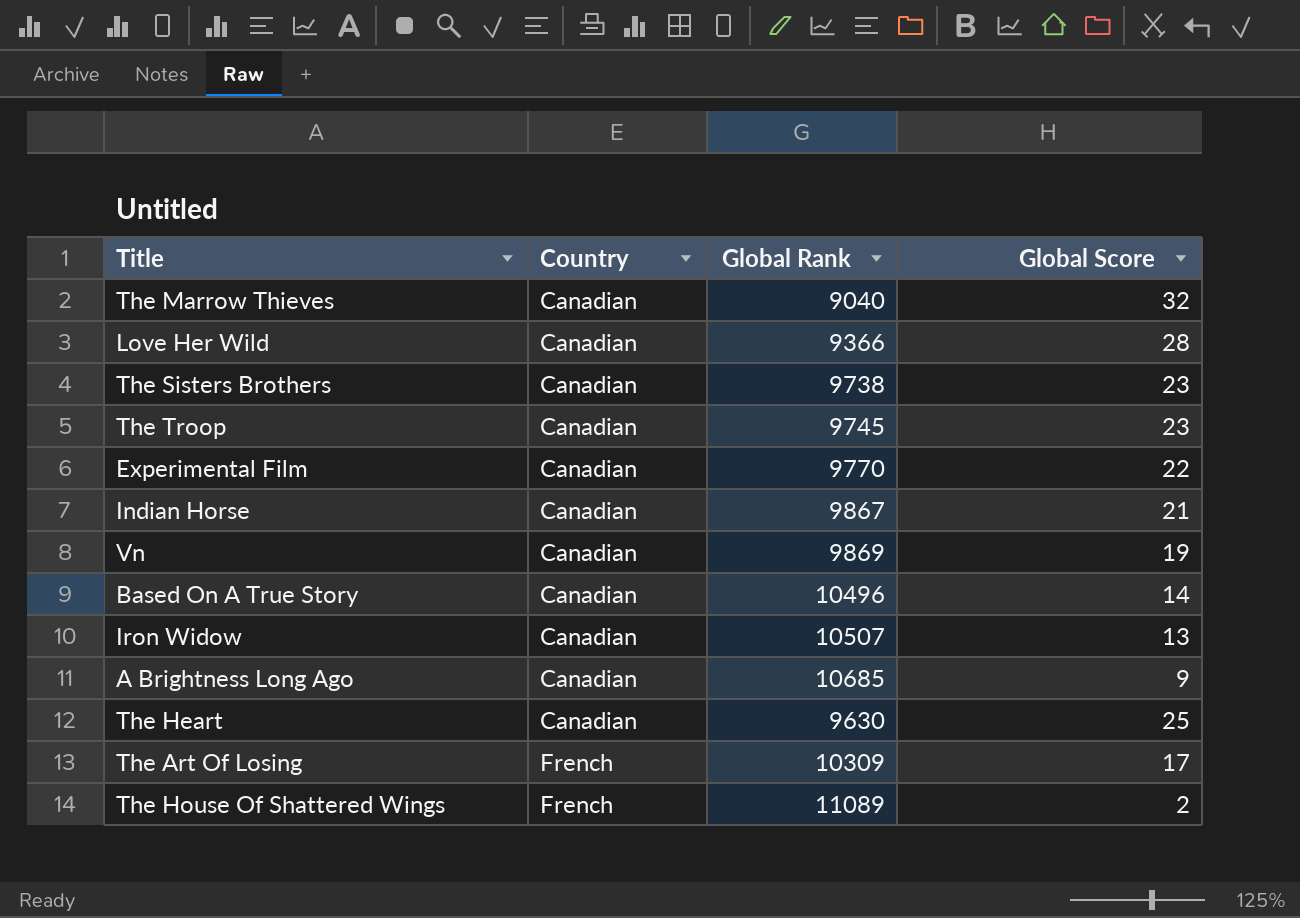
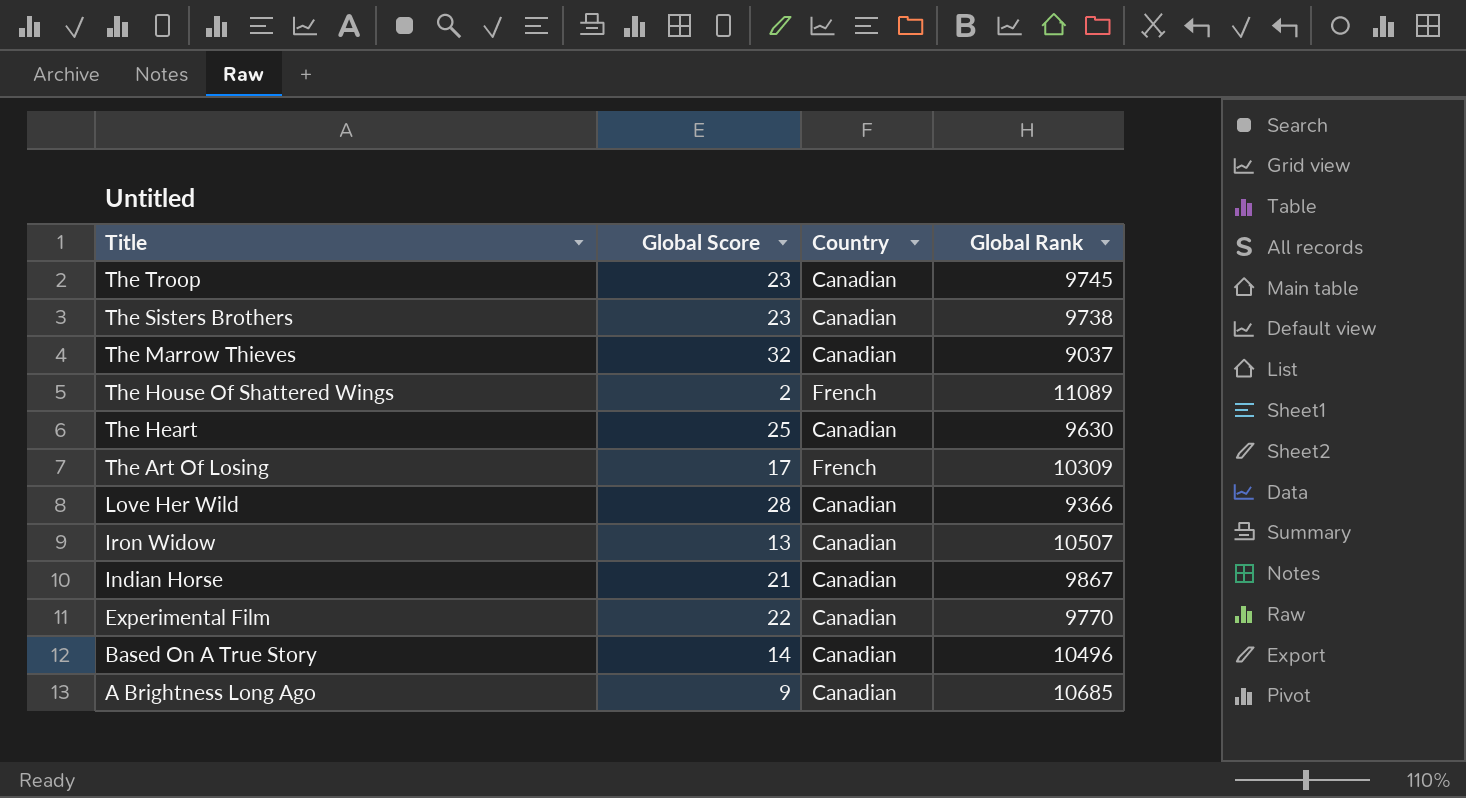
row order: Country ascending -> Title descending
column Global Score | position: 4 -> 2
row Vn: Canadian | 9869 | 19 -> none
The Marrow Thieves | Global Rank: 9040 -> 9037

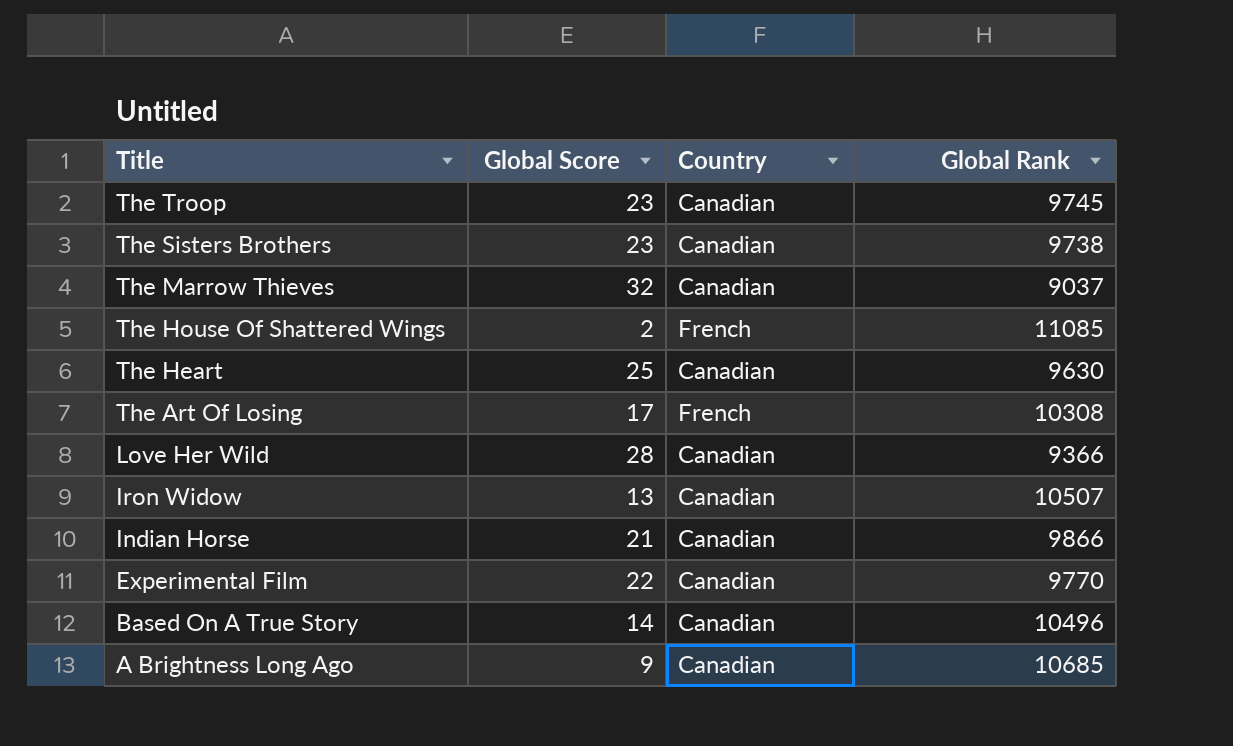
The House Of Shattered Wings | Global Rank: 11089 -> 11085
The Art Of Losing | Global Rank: 10309 -> 10308
Indian Horse | Global Rank: 9867 -> 9866

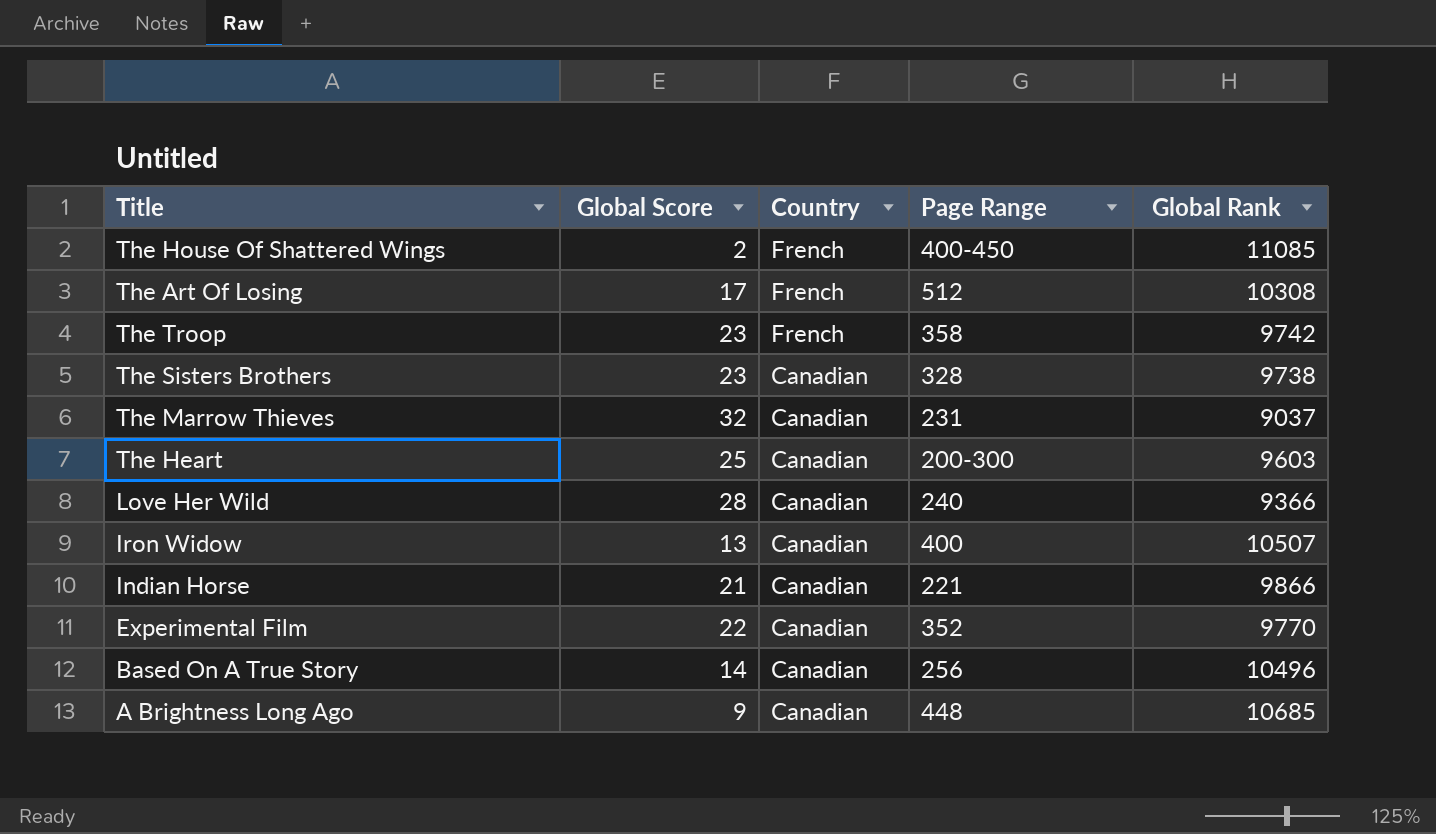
row order: Title descending -> Country descending
column Page Range | position: none -> 4
The Troop | Country: Canadian -> French
The Troop | Global Rank: 9745 -> 9742
The Heart | Global Rank: 9630 -> 9603

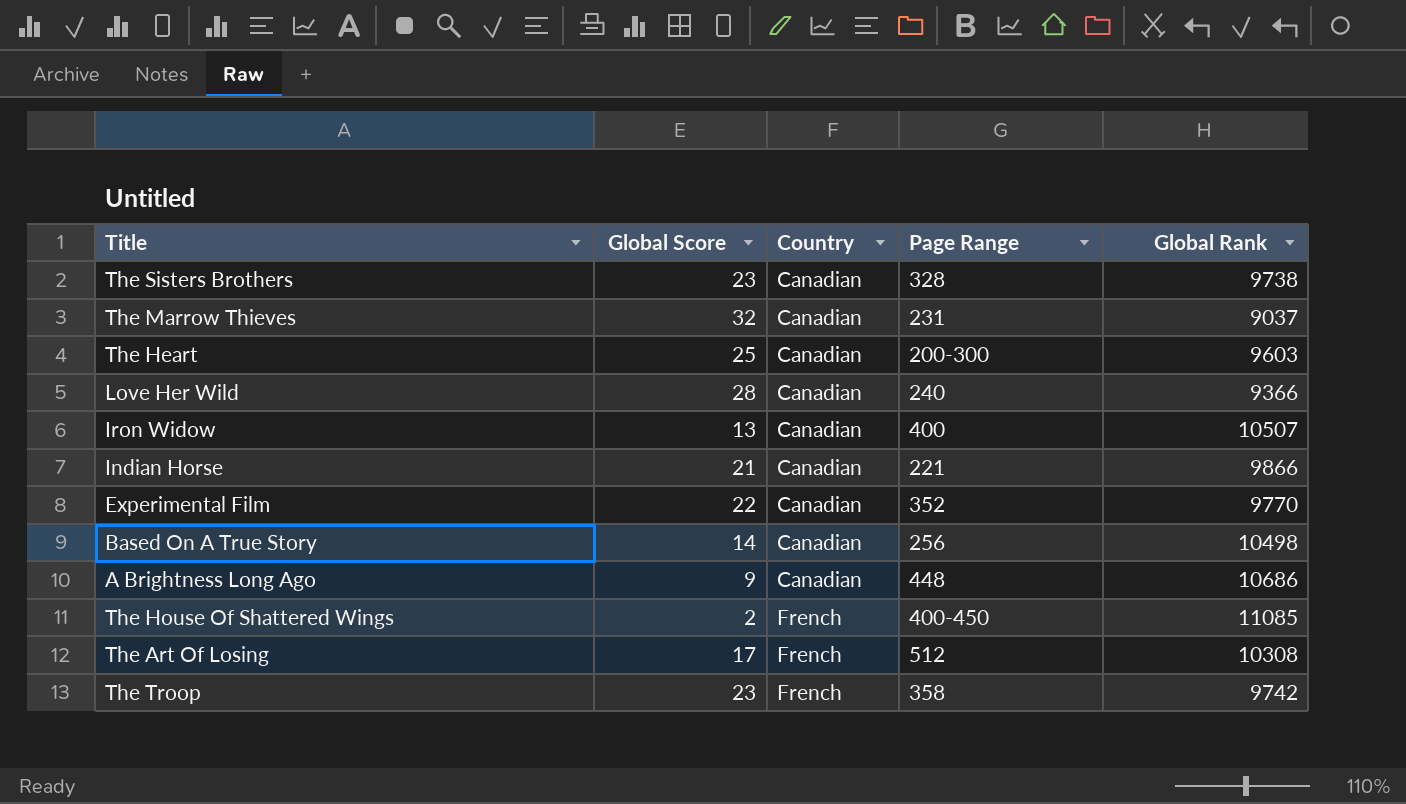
row order: Country descending -> Country ascending
Based On A True Story | Global Rank: 10496 -> 10498
A Brightness Long Ago | Global Rank: 10685 -> 10686

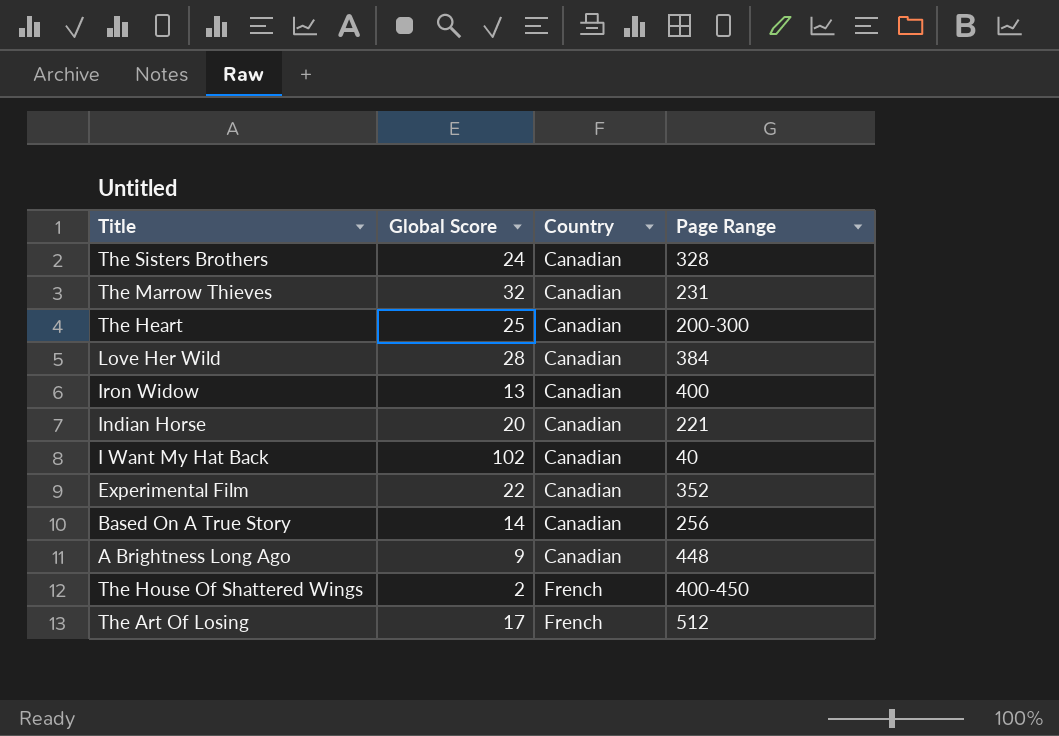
column Global Rank | position: 5 -> none
row The Troop: 23 | French | 358 | 9742 -> none
The Sisters Brothers | Global Score: 23 -> 24
Love Her Wild | Page Range: 240 -> 384
Indian Horse | Global Score: 21 -> 20
row I Want My Hat Back: none -> 102 | Canadian | 40

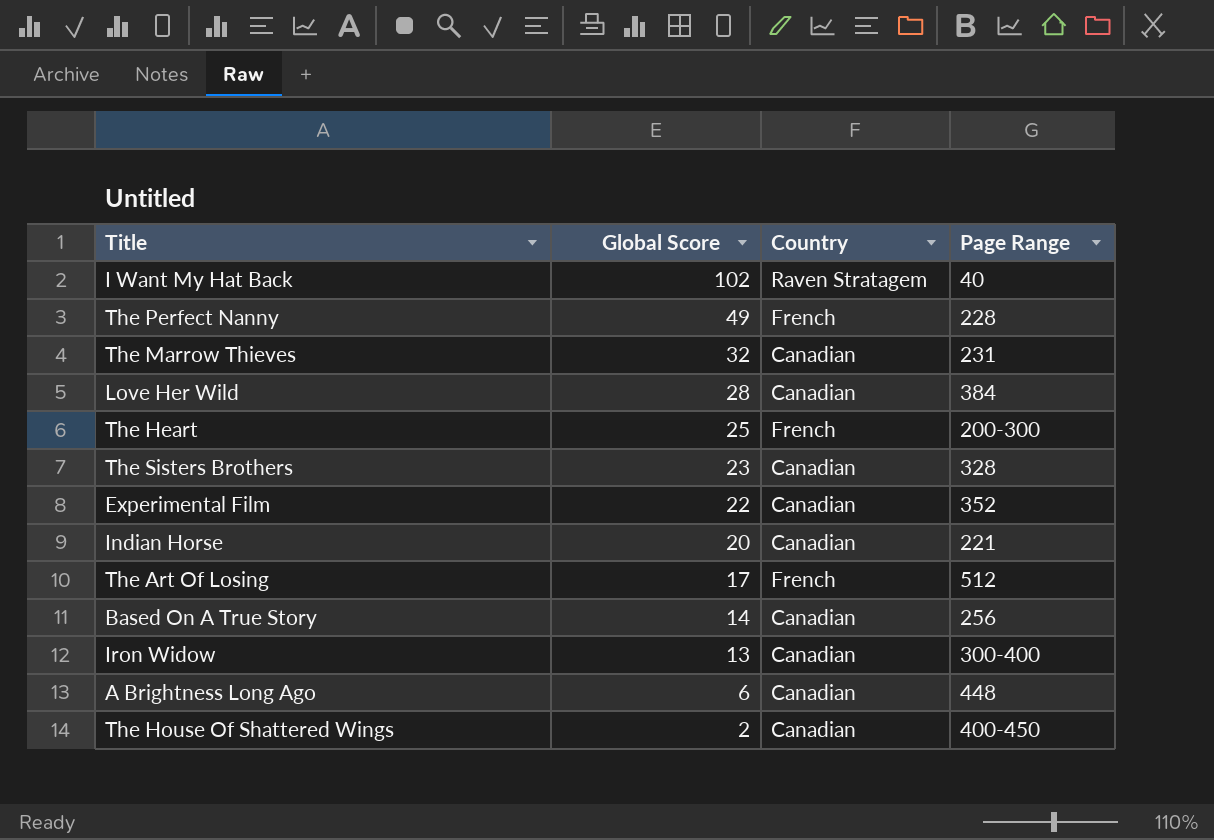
row order: Country ascending -> Global Score descending
I Want My Hat Back | Country: Canadian -> Raven Stratagem
row The Perfect Nanny: none -> 49 | French | 228
The Heart | Country: Canadian -> French
The Sisters Brothers | Global Score: 24 -> 23
Iron Widow | Page Range: 400 -> 300-400
A Brightness Long Ago | Global Score: 9 -> 6
The House Of Shattered Wings | Country: French -> Canadian

